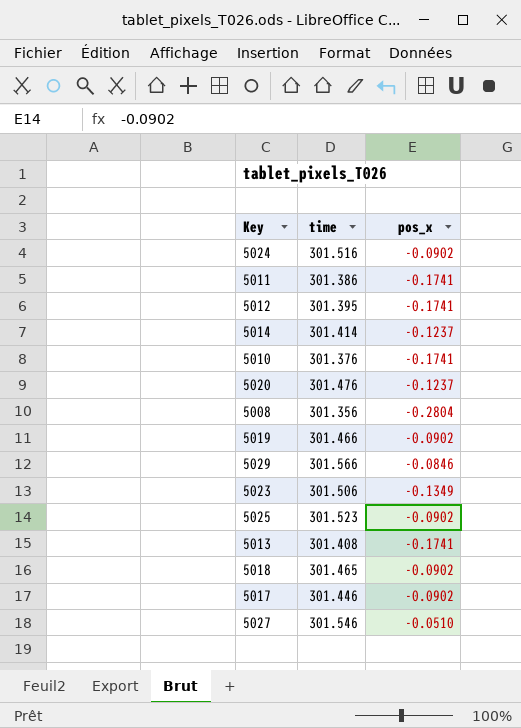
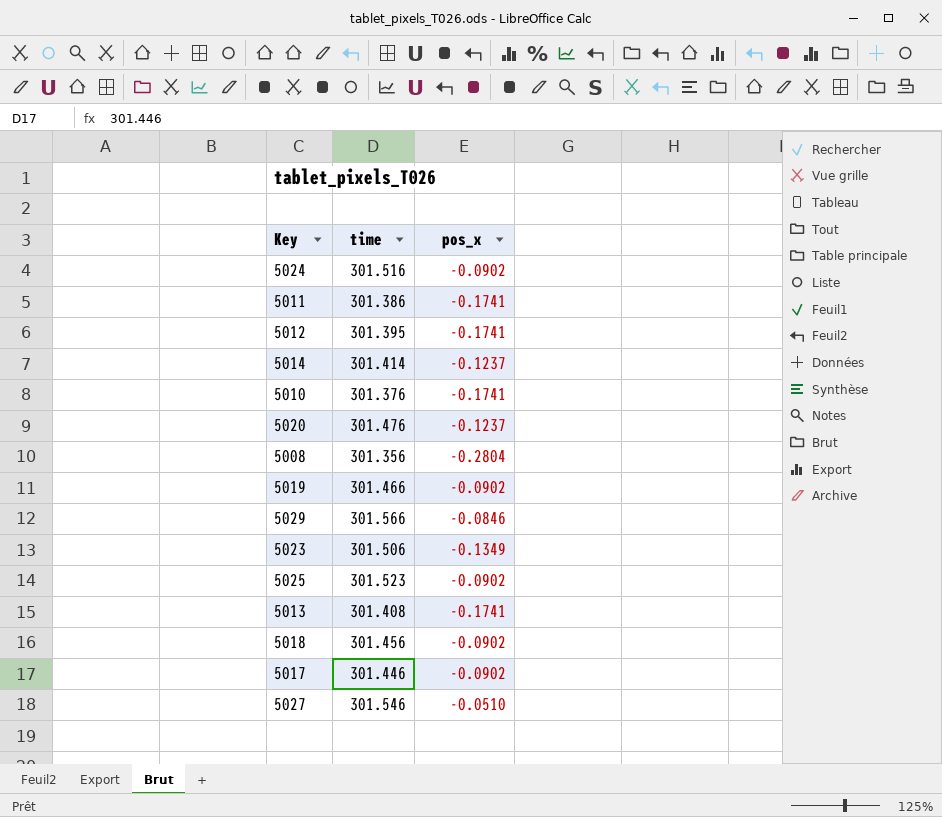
5018 | time: 301.465 -> 301.456

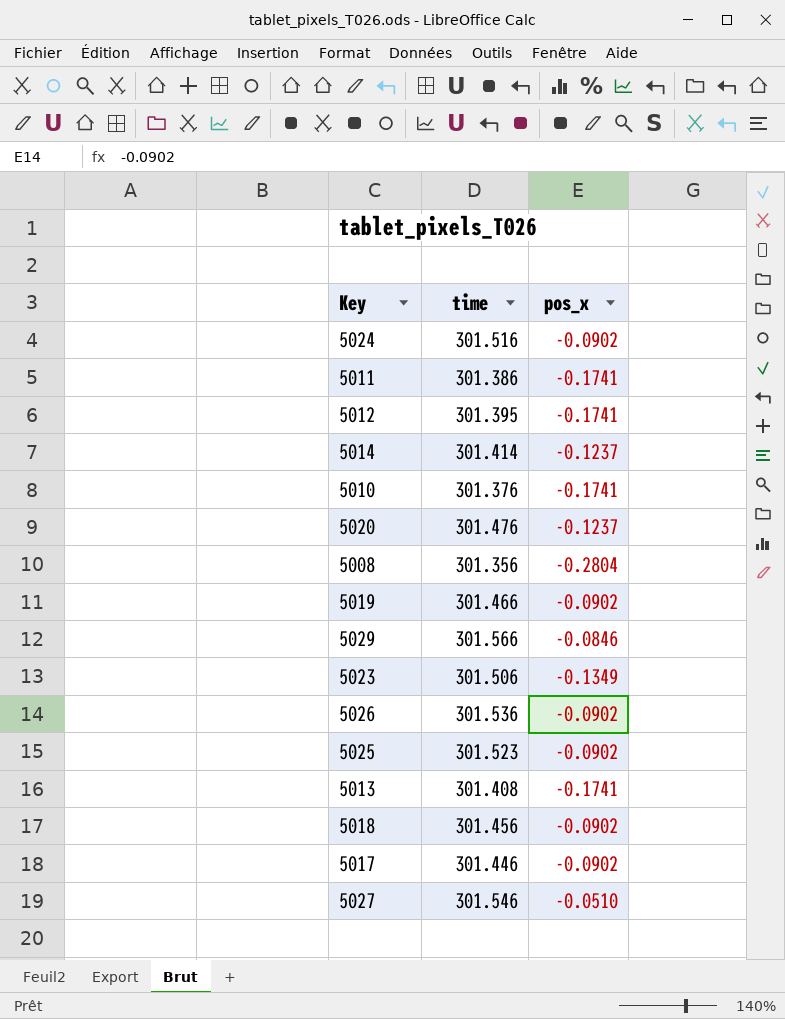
row 5026: none -> 301.536 | -0.0902

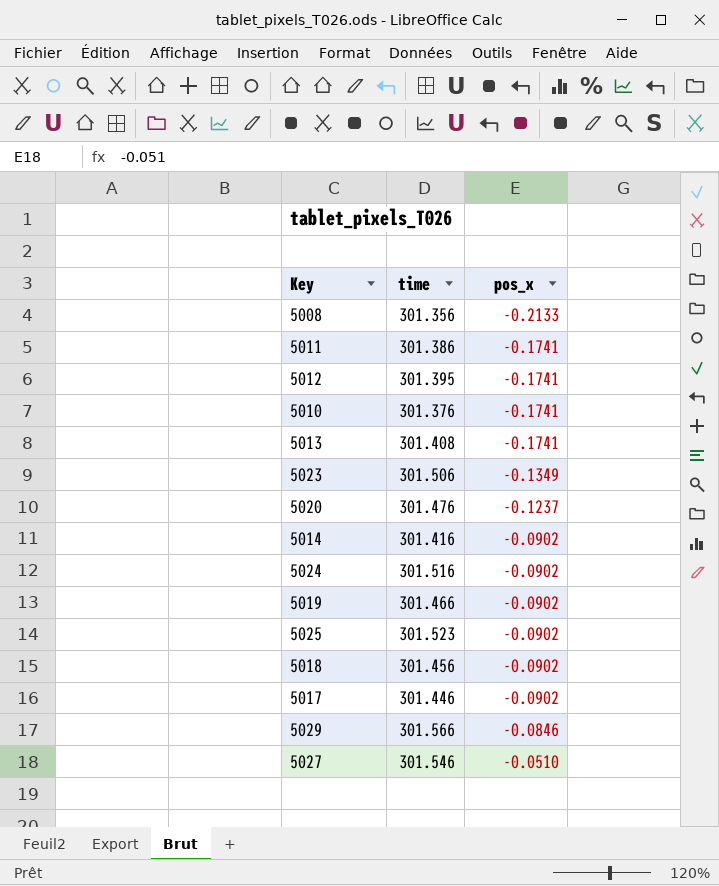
row order: none -> pos_x ascending
row 5026: 301.536 | -0.0902 -> none
5008 | pos_x: -0.2804 -> -0.2133
5014 | time: 301.414 -> 301.416
5014 | pos_x: -0.1237 -> -0.0902

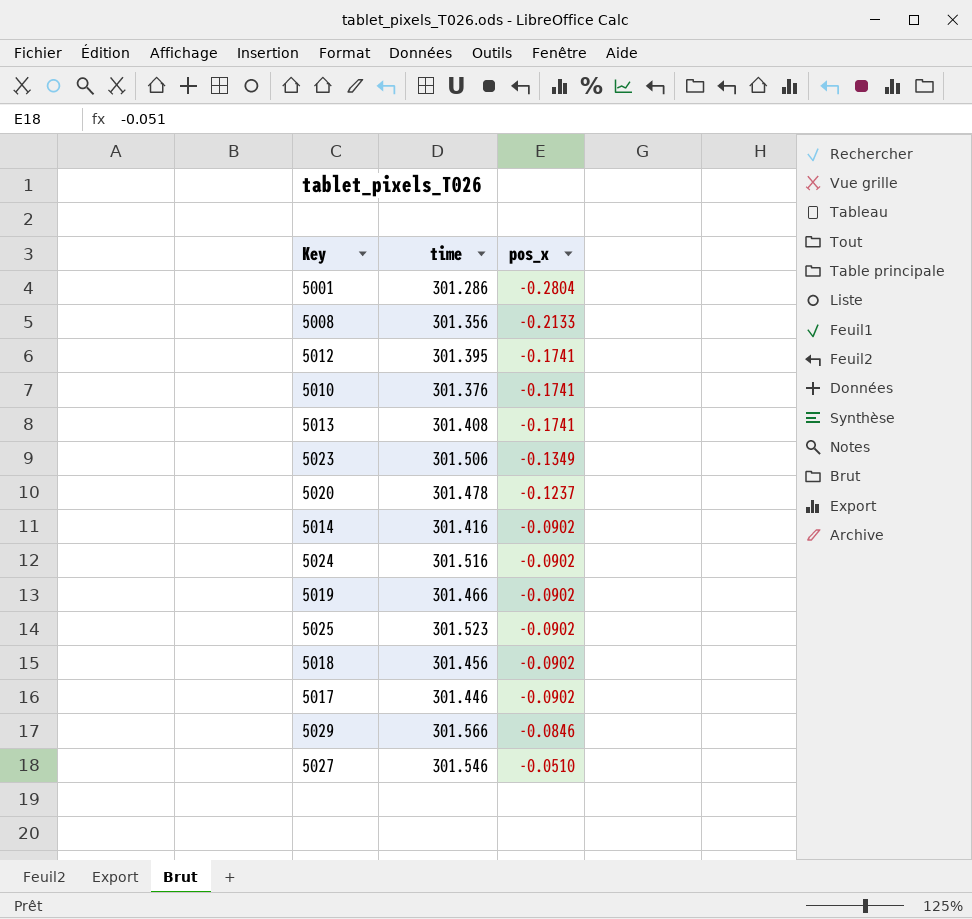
row 5011: 301.386 | -0.1741 -> none
row 5001: none -> 301.286 | -0.2804
5020 | time: 301.476 -> 301.478

